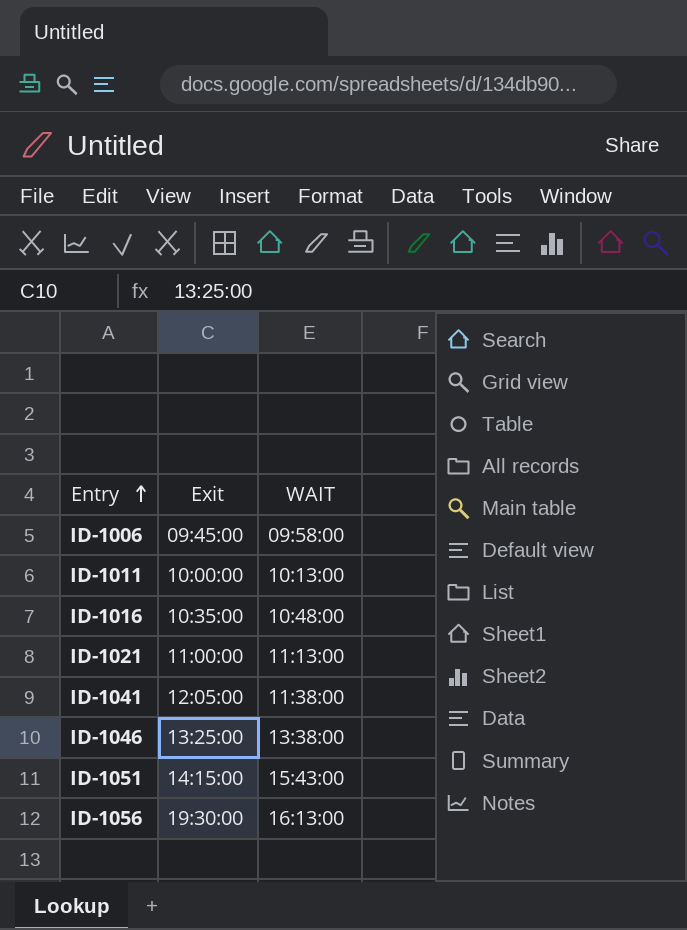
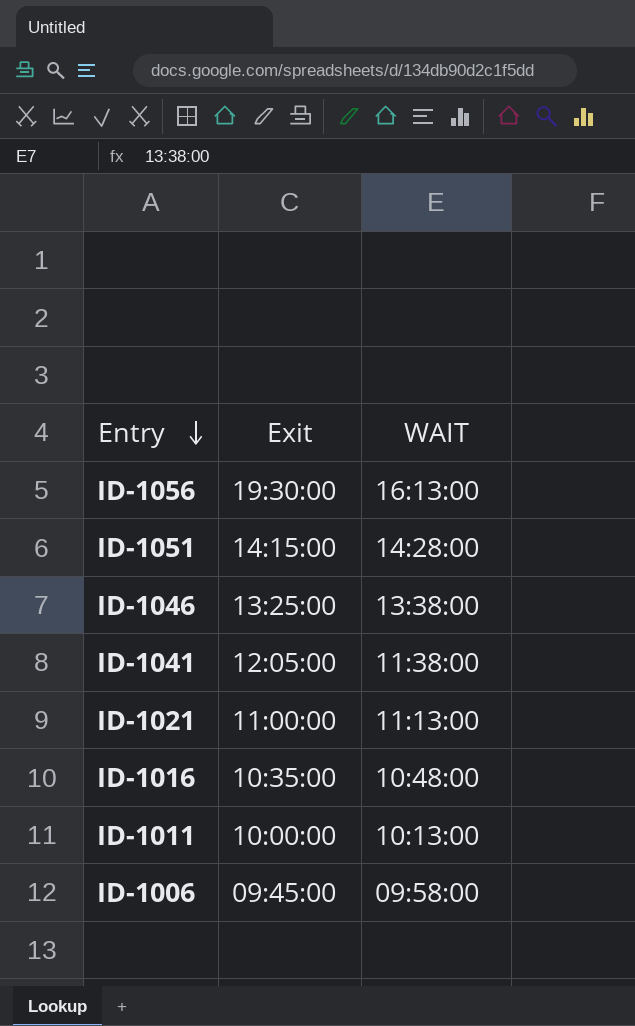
row order: Entry ascending -> Entry descending
ID-1051 | WAIT: 15:43:00 -> 14:28:00

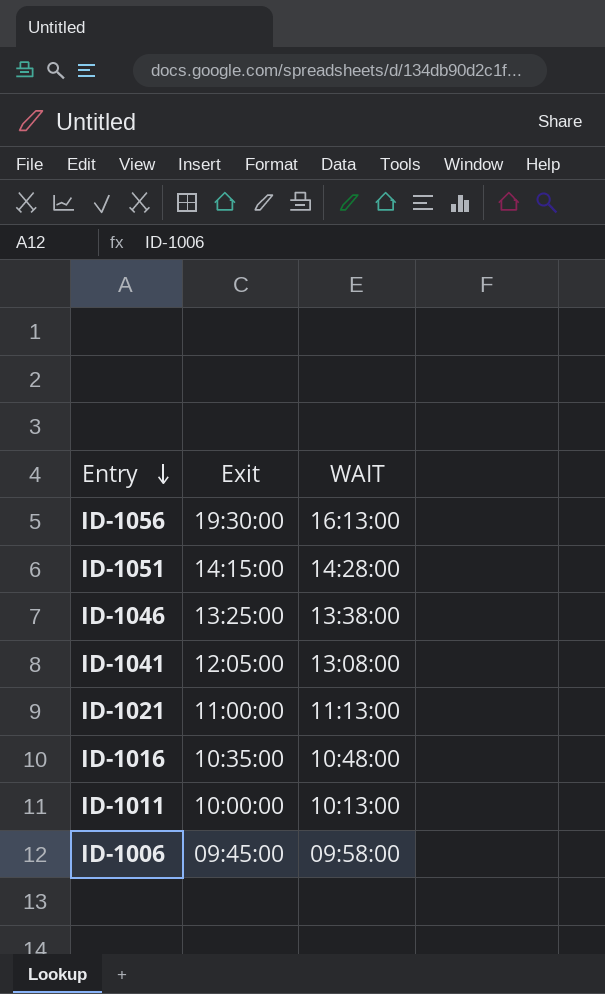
ID-1041 | WAIT: 11:38:00 -> 13:08:00

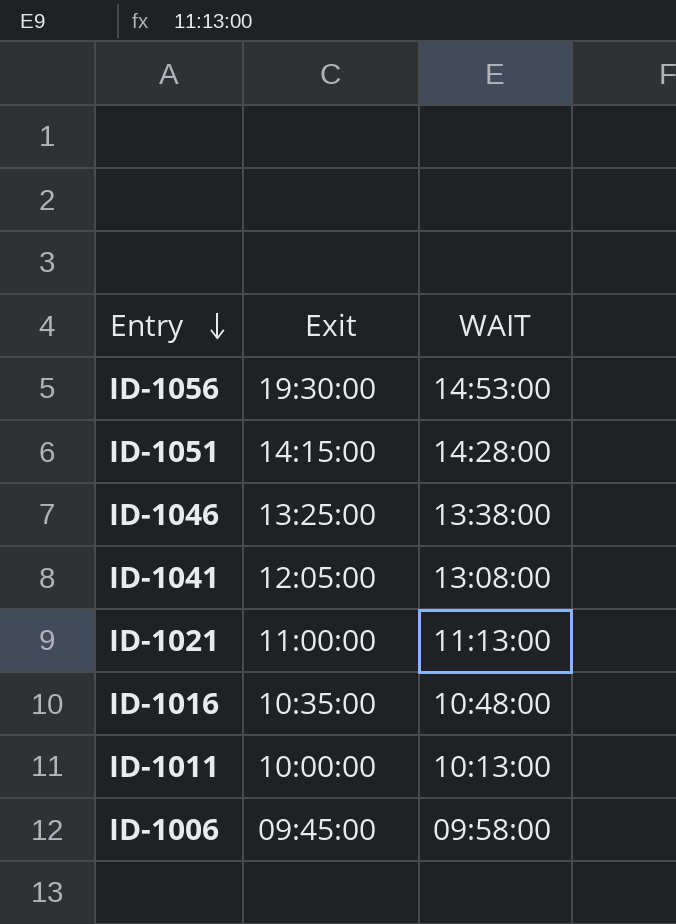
ID-1056 | WAIT: 16:13:00 -> 14:53:00

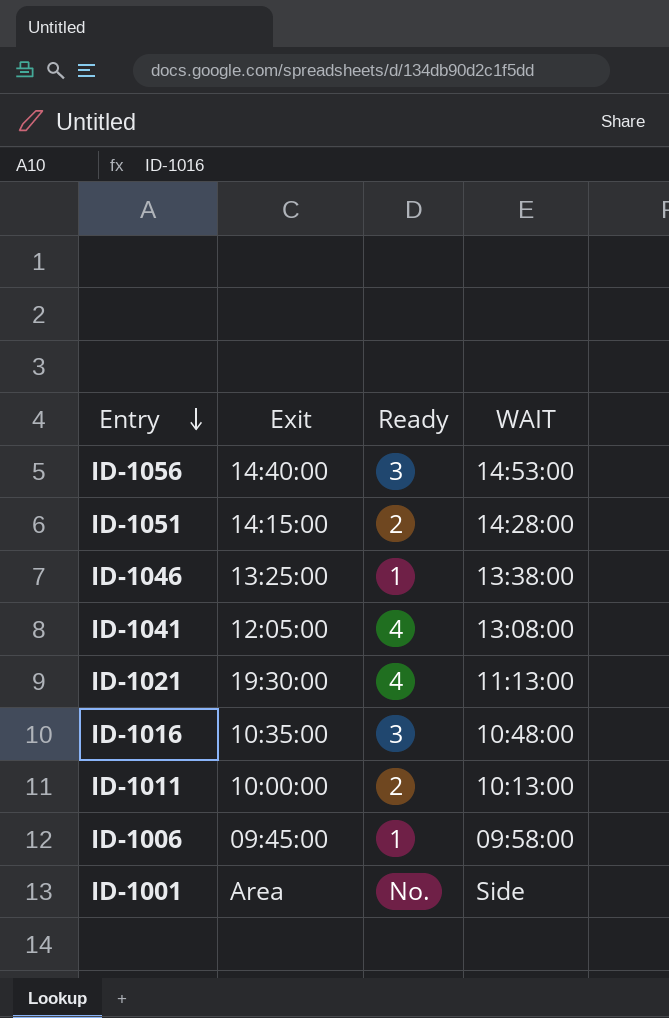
column Ready | position: none -> 3
ID-1056 | Exit: 19:30:00 -> 14:40:00
ID-1021 | Exit: 11:00:00 -> 19:30:00
row ID-1001: none -> Area | No. | Side

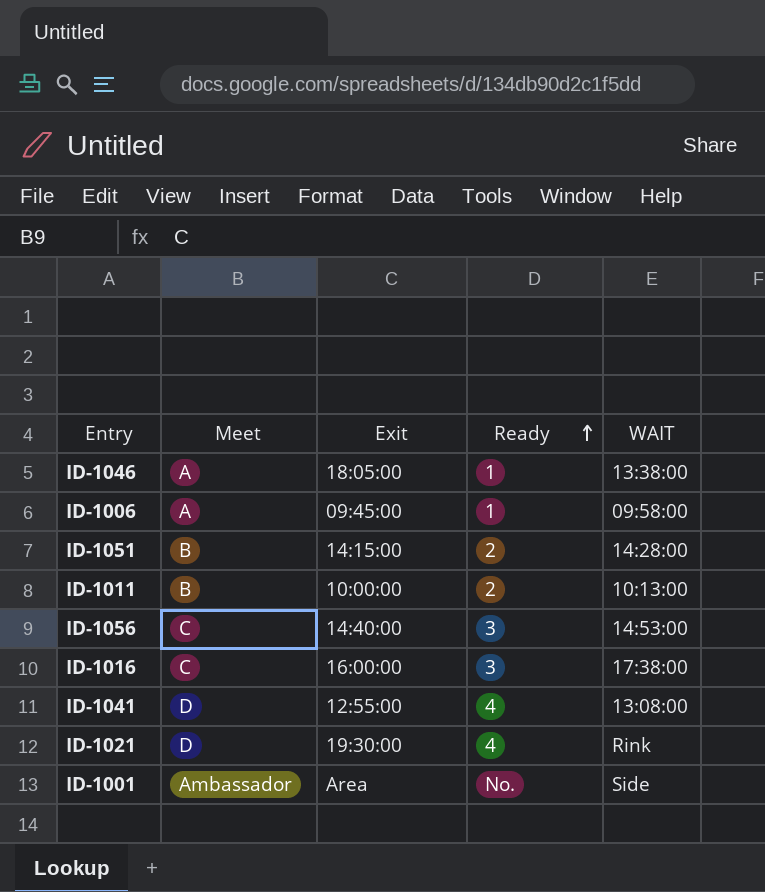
row order: Entry descending -> Ready ascending
column Meet | position: none -> 2
ID-1046 | Exit: 13:25:00 -> 18:05:00
ID-1016 | Exit: 10:35:00 -> 16:00:00
ID-1016 | WAIT: 10:48:00 -> 17:38:00
ID-1041 | Exit: 12:05:00 -> 12:55:00
ID-1021 | WAIT: 11:13:00 -> Rink

